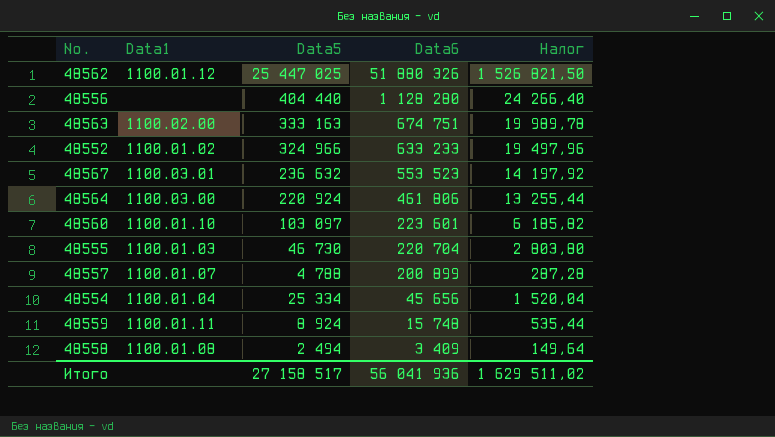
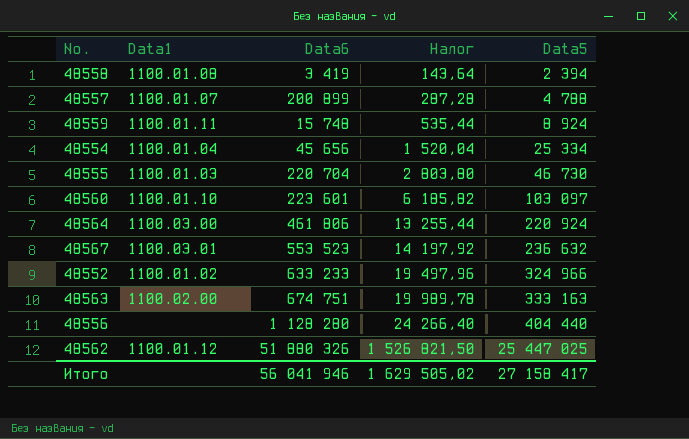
row order: Data6 descending -> Налог ascending
column Data5 | position: 3 -> 5
48558 | Data6: 3 409 -> 3 419
48558 | Налог: 149,64 -> 143,64
48558 | Data5: 2 494 -> 2 394
Итого | Data6: 56 041 936 -> 56 041 946
Итого | Налог: 1 629 511,02 -> 1 629 505,02
Итого | Data5: 27 158 517 -> 27 158 417

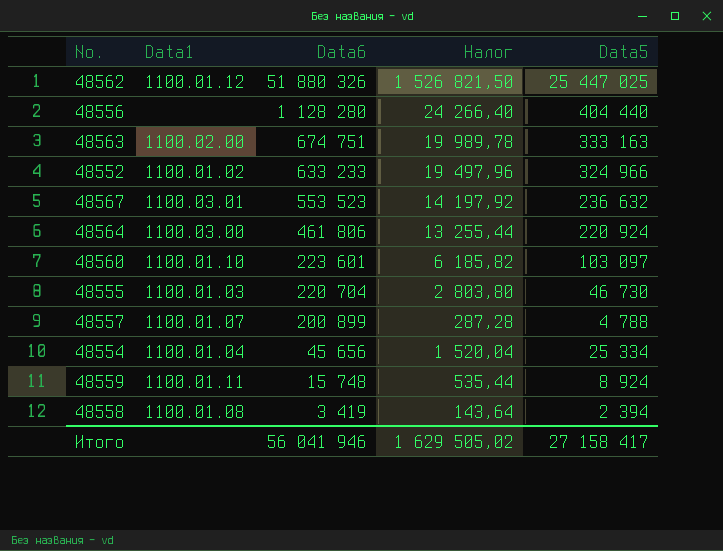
row order: Налог ascending -> Data6 descending

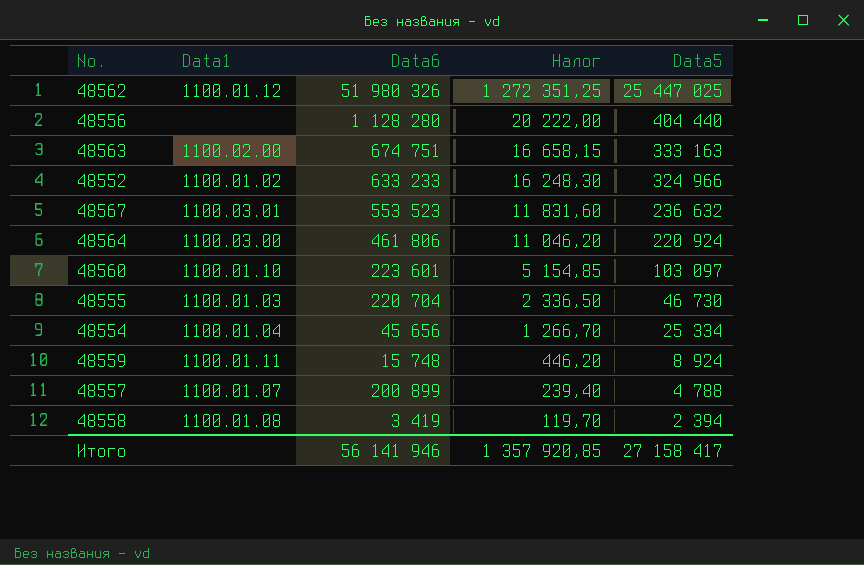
row order: Data6 descending -> Налог descending
column Налог | formula: [Data5] * 0,06 -> [Data5] * 0,05
48562 | Data6: 51 880 326 -> 51 980 326
Итого | Data6: 56 041 946 -> 56 141 946
Итого | Налог: 1 629 505,02 -> 1 357 920,85

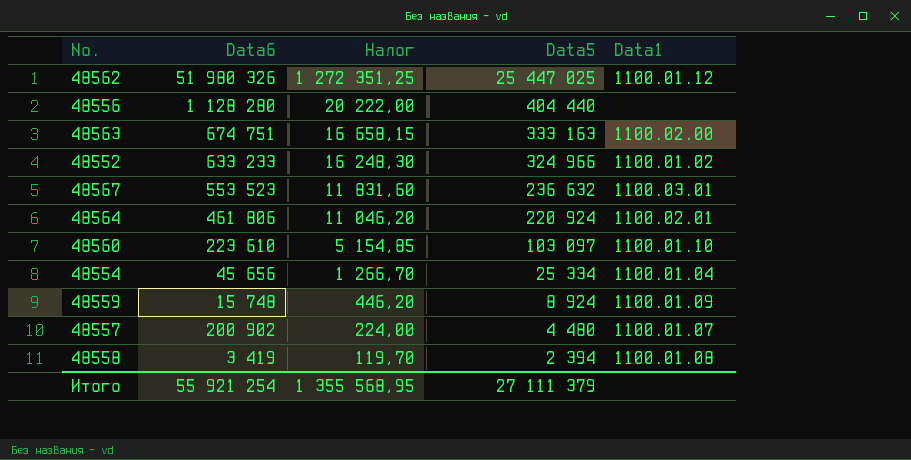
column Data1 | position: 2 -> 5
row 48555: 1100.01.03 | 220 704 | 2 336,50 | 46 730 -> none
48564 | Data1: 1100.03.00 -> 1100.02.01
48560 | Data6: 223 601 -> 223 610
48559 | Data1: 1100.01.11 -> 1100.01.09
48557 | Data6: 200 899 -> 200 902
48557 | Налог: 239,40 -> 224,00
48557 | Data5: 4 788 -> 4 480
Итого | Data6: 56 141 946 -> 55 921 254
Итого | Налог: 1 357 920,85 -> 1 355 568,95
Итого | Data5: 27 158 417 -> 27 111 379

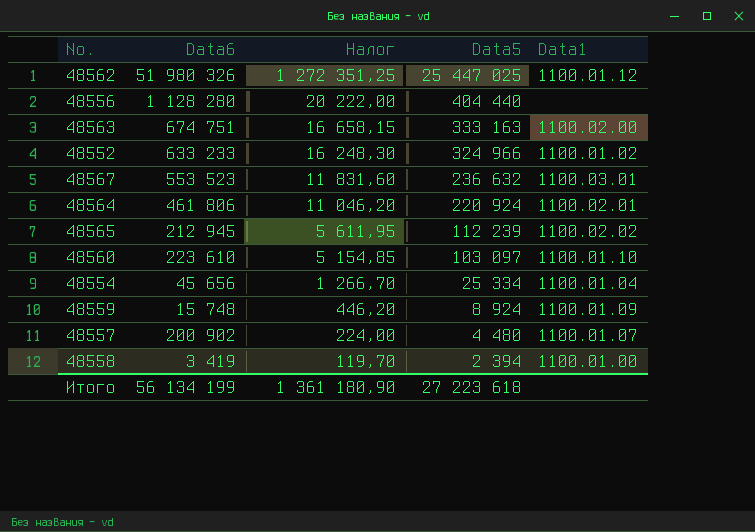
row 48565: none -> 212 945 | 5 611,95 | 112 239 | 1100.02.02
48558 | Data1: 1100.01.08 -> 1100.01.00
Итого | Data6: 55 921 254 -> 56 134 199
Итого | Налог: 1 355 568,95 -> 1 361 180,90
Итого | Data5: 27 111 379 -> 27 223 618

